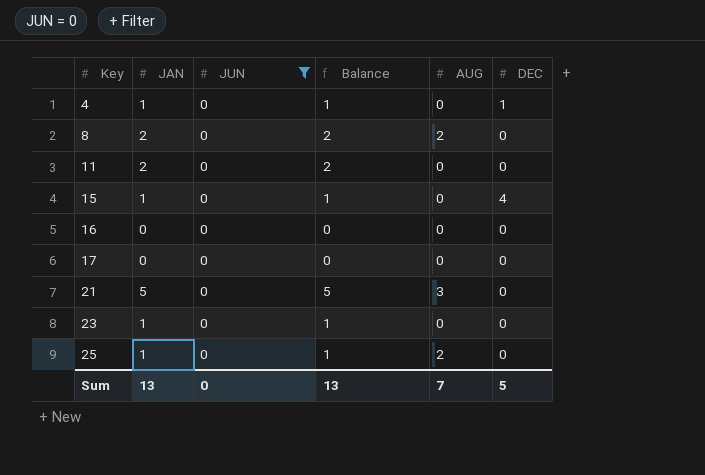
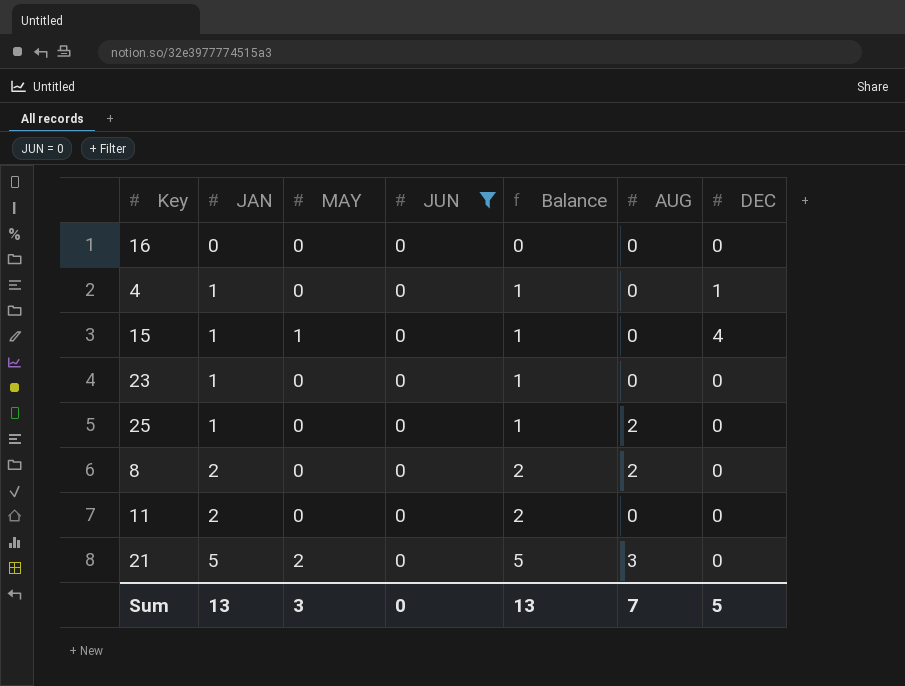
row order: Key ascending -> JAN ascending
column MAY | position: none -> 3
row 17: 0 | 0 | 0 | 0 | 0 -> none

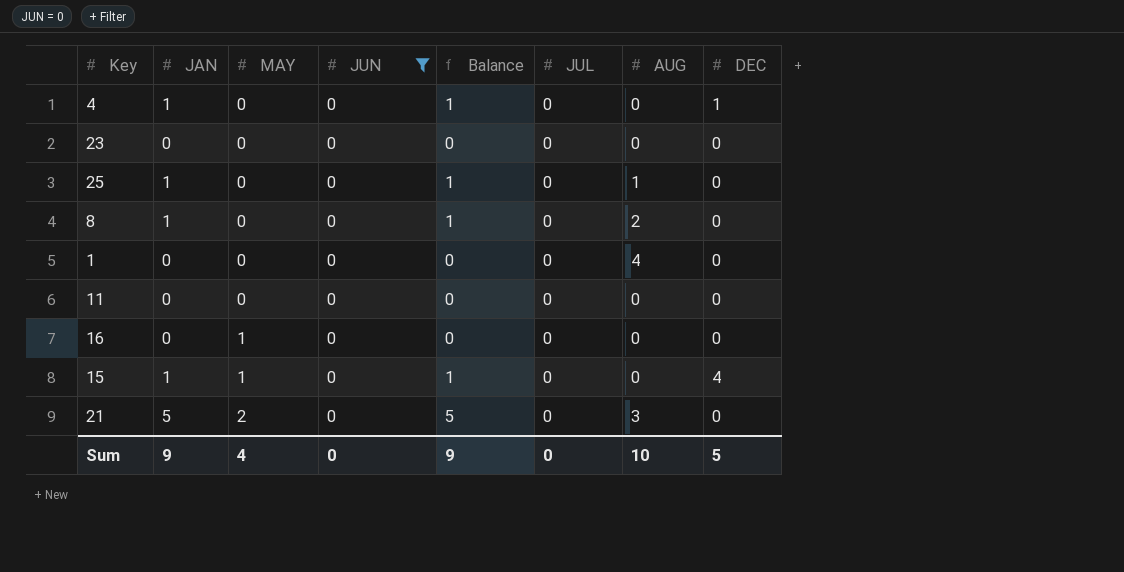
row order: JAN ascending -> MAY ascending
column JUL | position: none -> 6
23 | JAN: 1 -> 0
23 | Balance: 1 -> 0
25 | AUG: 2 -> 1
8 | JAN: 2 -> 1
8 | Balance: 2 -> 1
row 1: none -> 0 | 0 | 0 | 0 | 0 | 4 | 0
11 | JAN: 2 -> 0
11 | Balance: 2 -> 0
16 | MAY: 0 -> 1
Sum | JAN: 13 -> 9
Sum | MAY: 3 -> 4
Sum | Balance: 13 -> 9
Sum | AUG: 7 -> 10

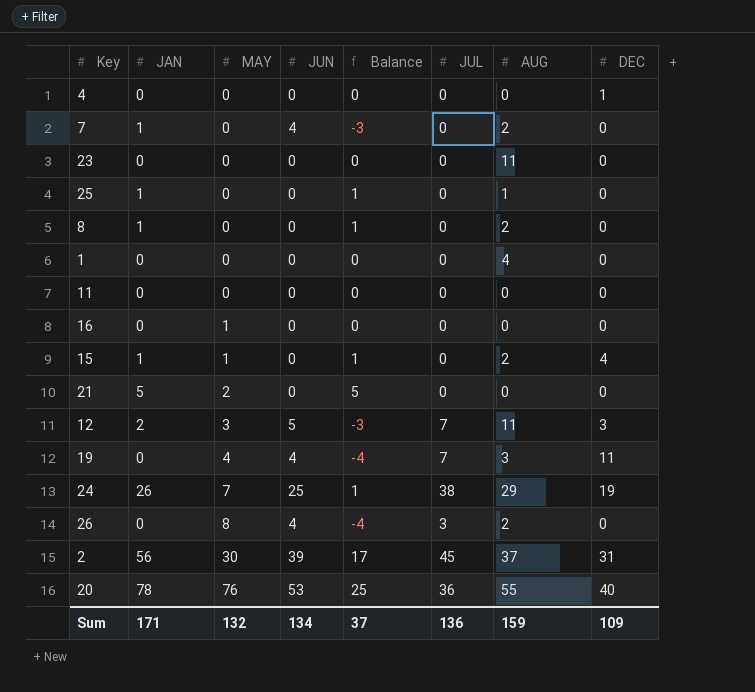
filter: JUN = 0 -> none
4 | JAN: 1 -> 0
4 | Balance: 1 -> 0
23 | AUG: 0 -> 11
15 | AUG: 0 -> 2
21 | AUG: 3 -> 0
Sum | JAN: 9 -> 171
Sum | MAY: 4 -> 132
Sum | JUN: 0 -> 134
Sum | Balance: 9 -> 37
Sum | JUL: 0 -> 136
Sum | AUG: 10 -> 159
Sum | DEC: 5 -> 109

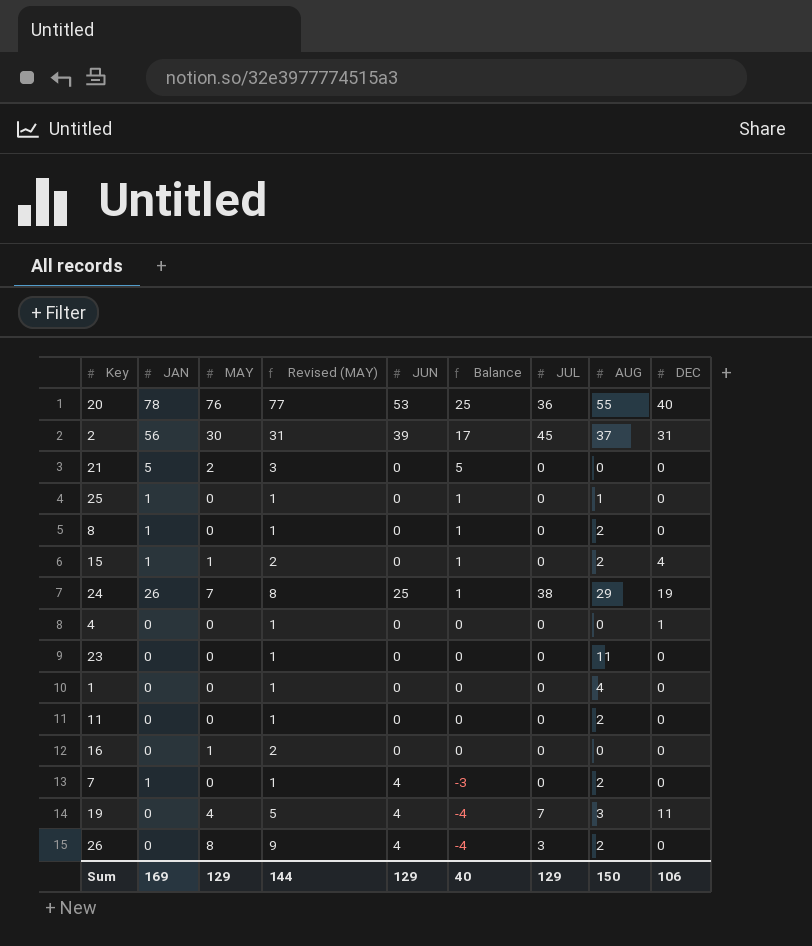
row order: MAY ascending -> Balance descending
column Revised (MAY) | formula: none -> [MAY] + 1
row 12: 2 | 3 | 5 | -3 | 7 | 11 | 3 -> none
11 | AUG: 0 -> 2
Sum | JAN: 171 -> 169
Sum | MAY: 132 -> 129
Sum | JUN: 134 -> 129
Sum | Balance: 37 -> 40
Sum | JUL: 136 -> 129
Sum | AUG: 159 -> 150
Sum | DEC: 109 -> 106

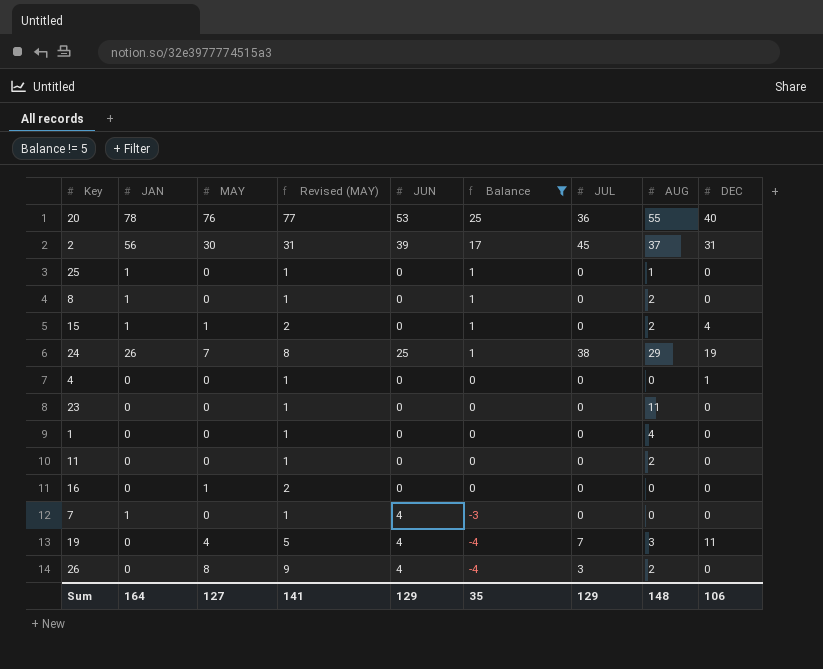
filter: none -> Balance != 5
7 | AUG: 2 -> 0
Sum | JAN: 169 -> 164
Sum | MAY: 129 -> 127
Sum | Revised (MAY): 144 -> 141
Sum | Balance: 40 -> 35
Sum | AUG: 150 -> 148

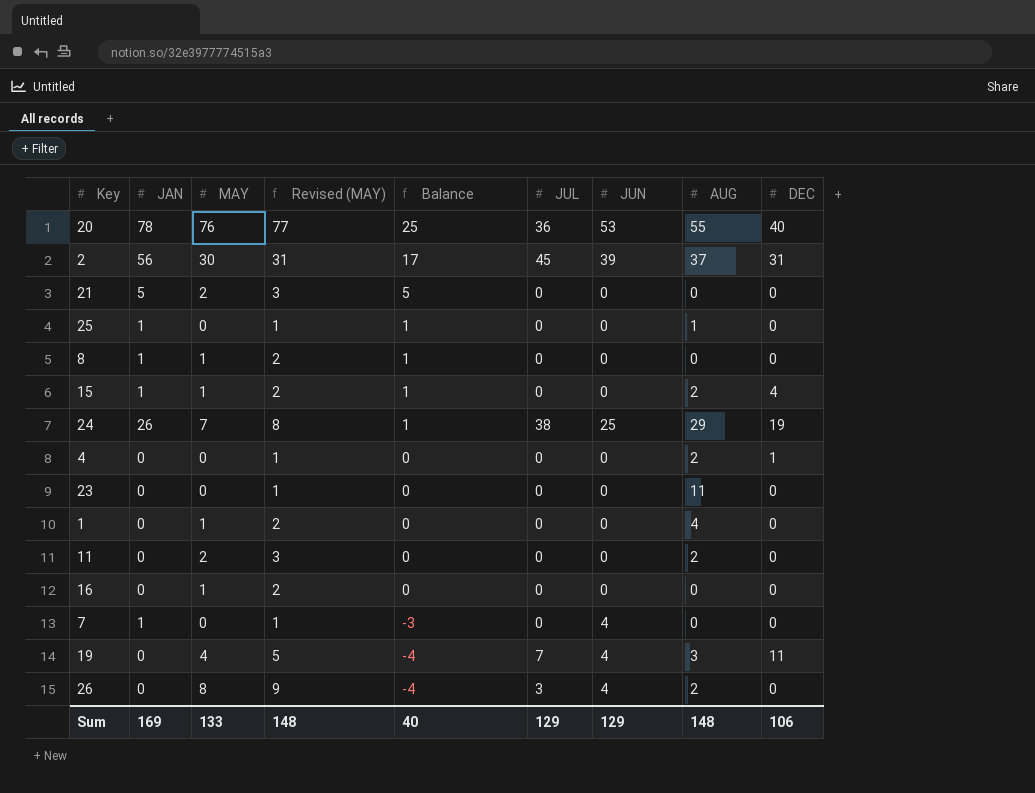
filter: Balance != 5 -> none
column JUN | position: 5 -> 7
8 | MAY: 0 -> 1
8 | Revised (MAY): 1 -> 2
8 | AUG: 2 -> 0
4 | AUG: 0 -> 2
1 | MAY: 0 -> 1
1 | Revised (MAY): 1 -> 2
11 | MAY: 0 -> 2
11 | Revised (MAY): 1 -> 3
Sum | JAN: 164 -> 169
Sum | MAY: 127 -> 133
Sum | Revised (MAY): 141 -> 148
Sum | Balance: 35 -> 40

